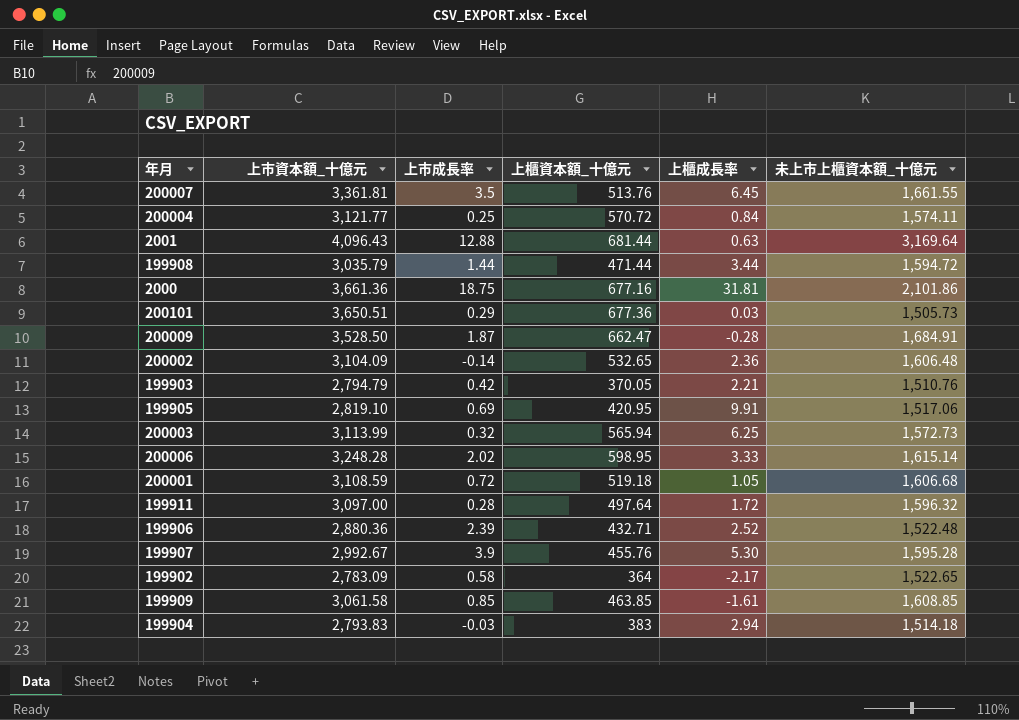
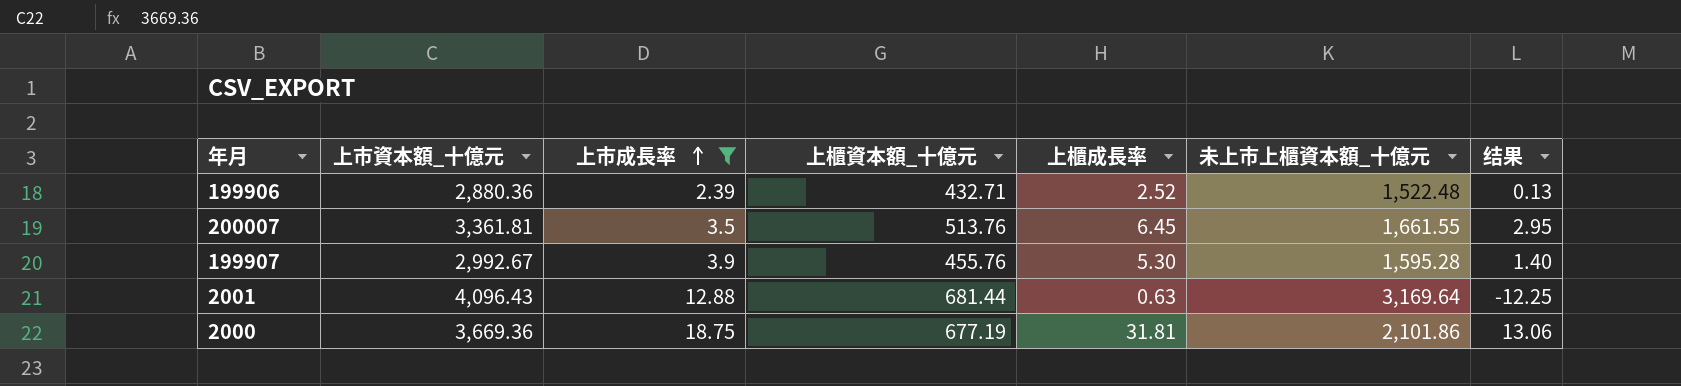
filter: none -> 上市成長率 >= 2.39
row order: none -> 上市成長率 ascending
column 结果 | formula: none -> [上櫃成長率] - [上市成長率]
2000 | 上市資本額_十億元: 3,661.36 -> 3,669.36
2000 | 上櫃資本額_十億元: 677.16 -> 677.19

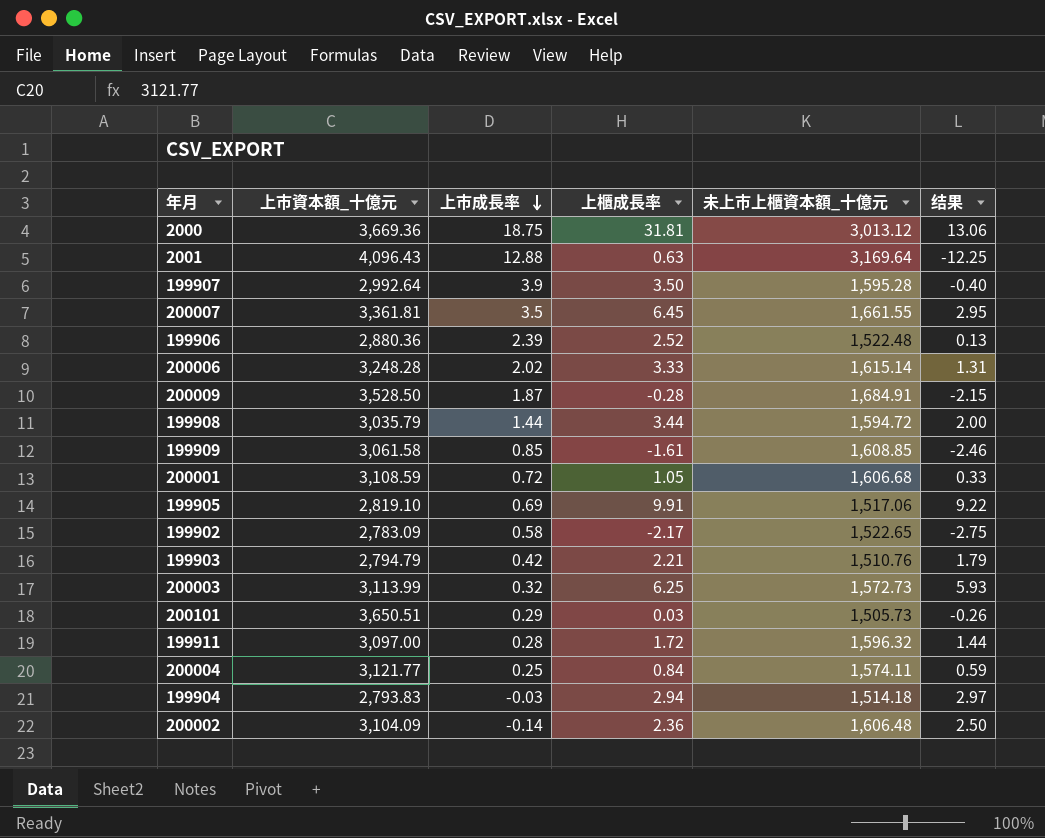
filter: 上市成長率 >= 2.39 -> none
row order: 上市成長率 ascending -> 上市成長率 descending
column 上櫃資本額_十億元 | position: 4 -> none
2000 | 未上市上櫃資本額_十億元: 2,101.86 -> 3,013.12
199907 | 上市資本額_十億元: 2,992.67 -> 2,992.64
199907 | 上櫃成長率: 5.30 -> 3.50
199907 | 结果: 1.40 -> -0.40

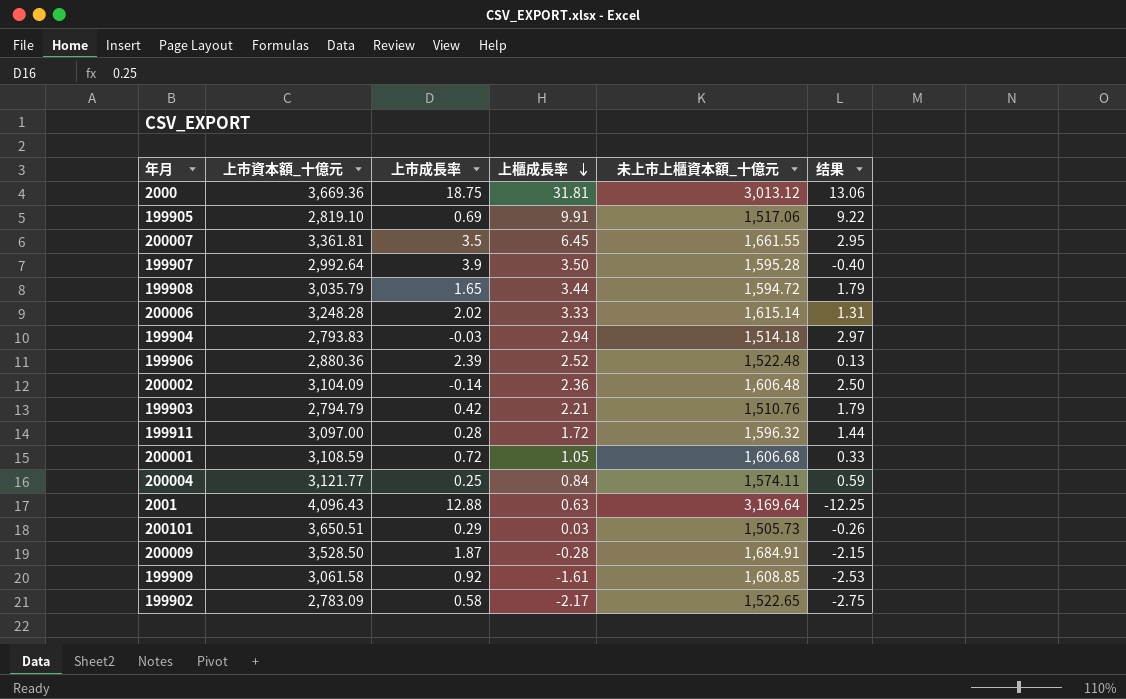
row order: 上市成長率 descending -> 上櫃成長率 descending
row 200003: 3,113.99 | 0.32 | 6.25 | 1,572.73 | 5.93 -> none
199908 | 上市成長率: 1.44 -> 1.65
199908 | 结果: 2.00 -> 1.79
199909 | 上市成長率: 0.85 -> 0.92
199909 | 结果: -2.46 -> -2.53

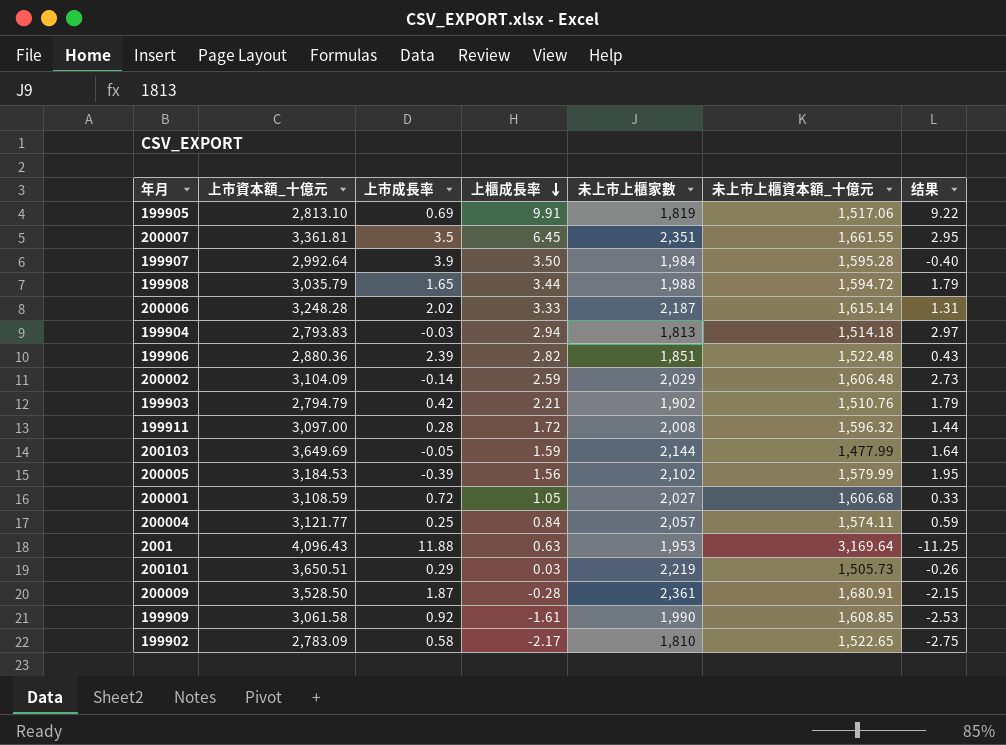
column 未上市上櫃家數 | position: none -> 5
row 2000: 3,669.36 | 18.75 | 31.81 | 3,013.12 | 13.06 -> none
199905 | 上市資本額_十億元: 2,819.10 -> 2,813.10
199906 | 上櫃成長率: 2.52 -> 2.82
199906 | 结果: 0.13 -> 0.43
200002 | 上櫃成長率: 2.36 -> 2.59
200002 | 结果: 2.50 -> 2.73
row 200103: none -> 3,649.69 | -0.05 | 1.59 | 2,144 | 1,477.99 | 1.64
row 200005: none -> 3,184.53 | -0.39 | 1.56 | 2,102 | 1,579.99 | 1.95
2001 | 上市成長率: 12.88 -> 11.88
2001 | 结果: -12.25 -> -11.25
200009 | 未上市上櫃資本額_十億元: 1,684.91 -> 1,680.91

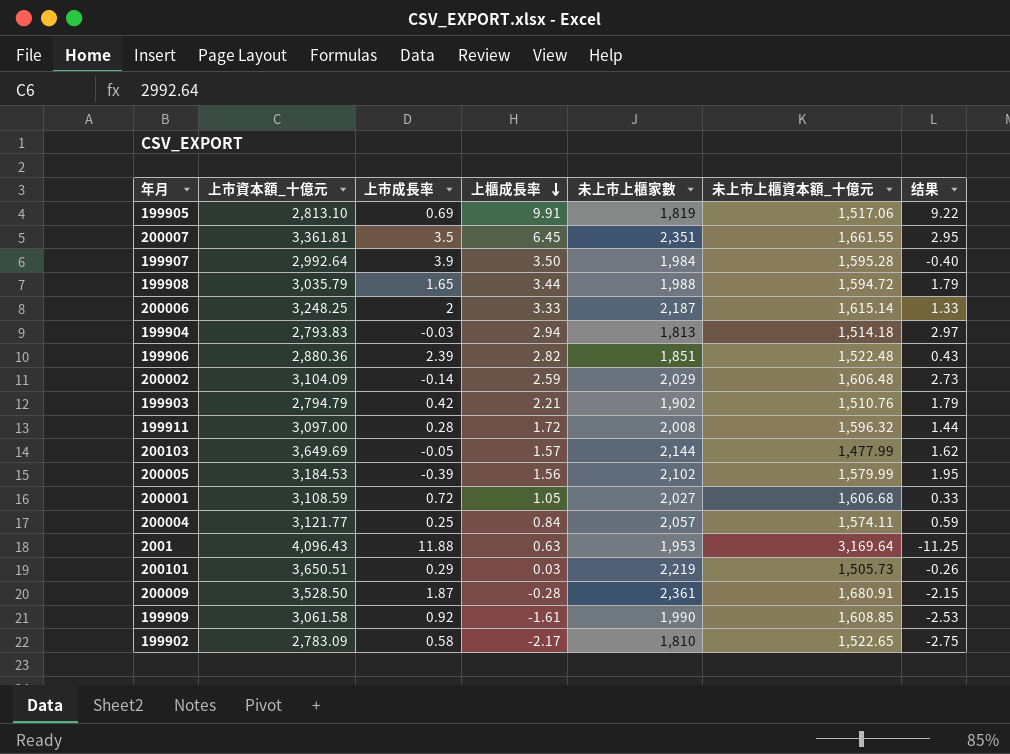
200006 | 上市資本額_十億元: 3,248.28 -> 3,248.25
200006 | 上市成長率: 2.02 -> 2
200006 | 结果: 1.31 -> 1.33
200103 | 上櫃成長率: 1.59 -> 1.57
200103 | 结果: 1.64 -> 1.62

